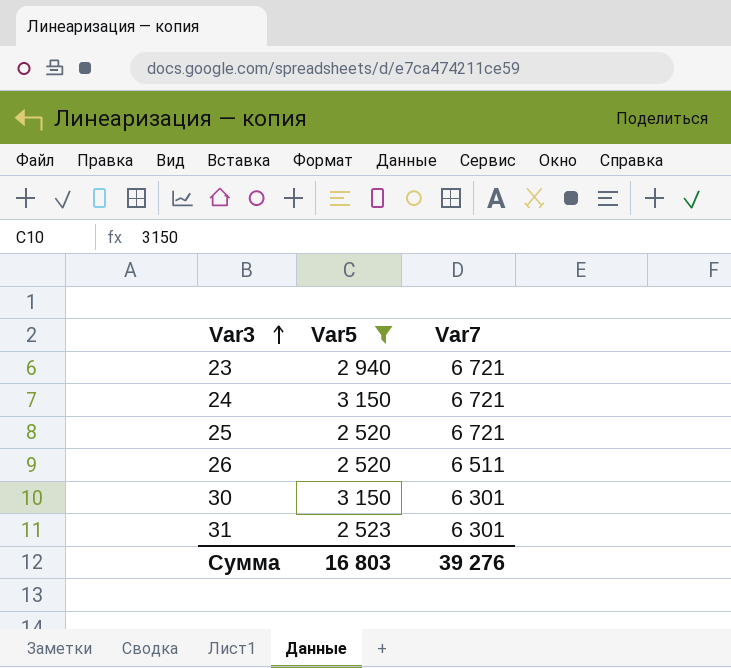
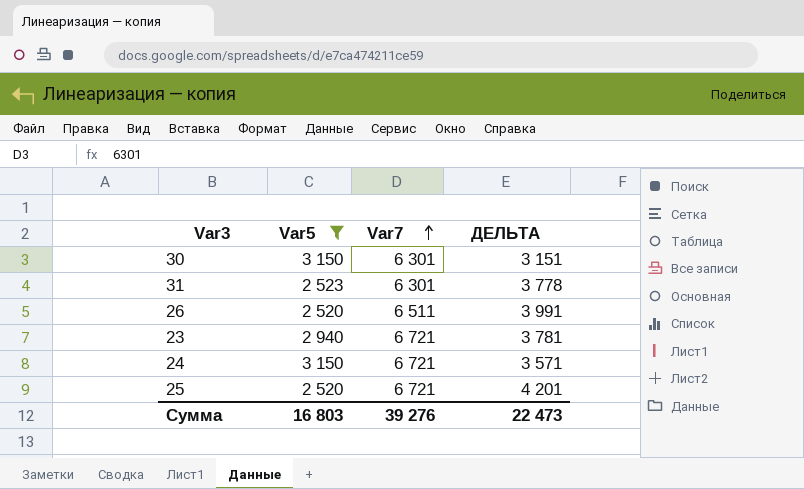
row order: Var3 ascending -> Var7 ascending
column ДЕЛЬТА | formula: none -> [Var7] - [Var5]

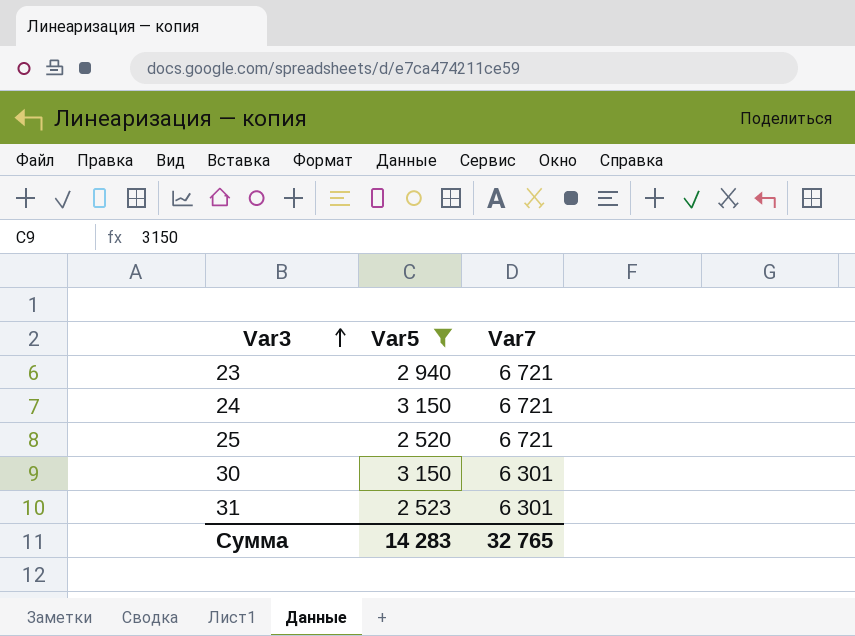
row order: Var7 ascending -> Var3 ascending
column ДЕЛЬТА | formula: [Var7] - [Var5] -> none
row 26: 2 520 | 6 511 | 3 991 -> none
Сумма | Var5: 16 803 -> 14 283
Сумма | Var7: 39 276 -> 32 765

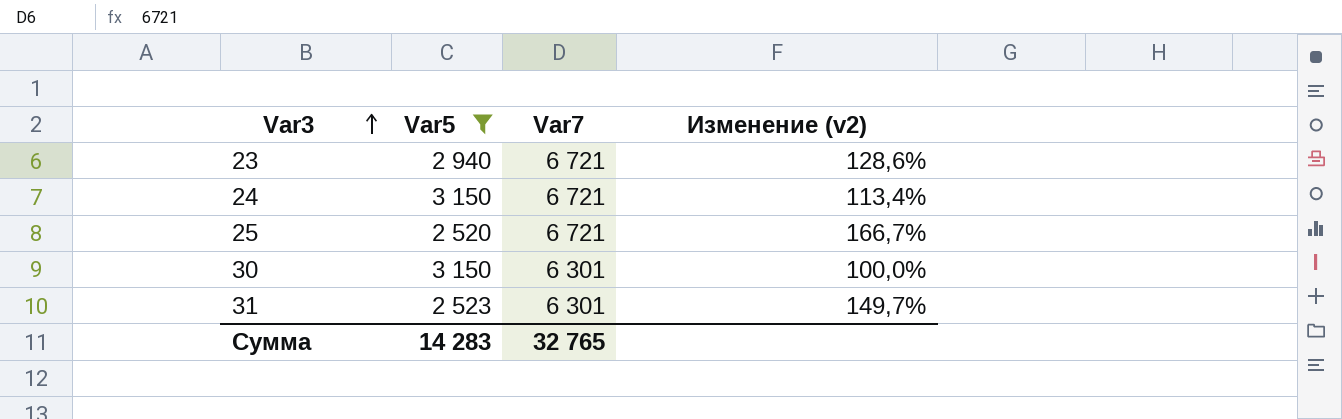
column Изменение (v2) | formula: none -> ([Var7] - [Var5]) / [Var5]

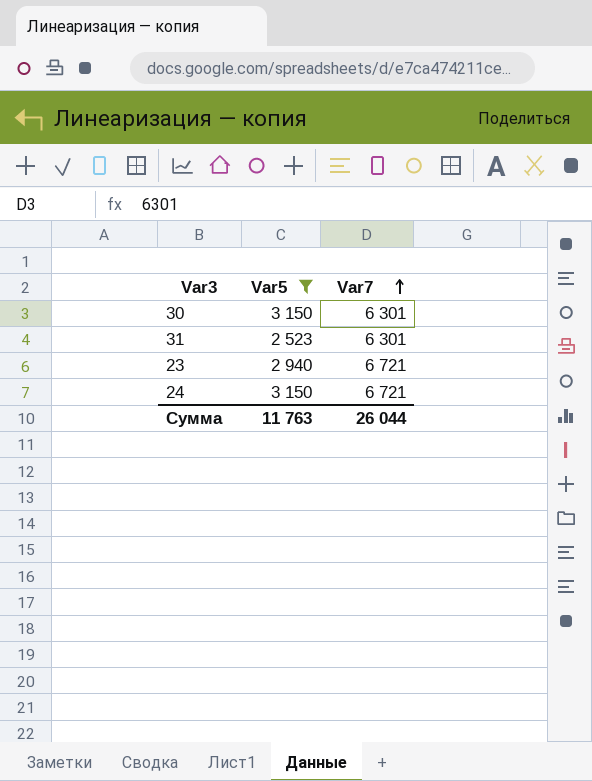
row order: Var3 ascending -> Var7 ascending
column Изменение (v2) | formula: ([Var7] - [Var5]) / [Var5] -> none
row 25: 2 520 | 6 721 | 166,7% -> none
Сумма | Var5: 14 283 -> 11 763
Сумма | Var7: 32 765 -> 26 044

